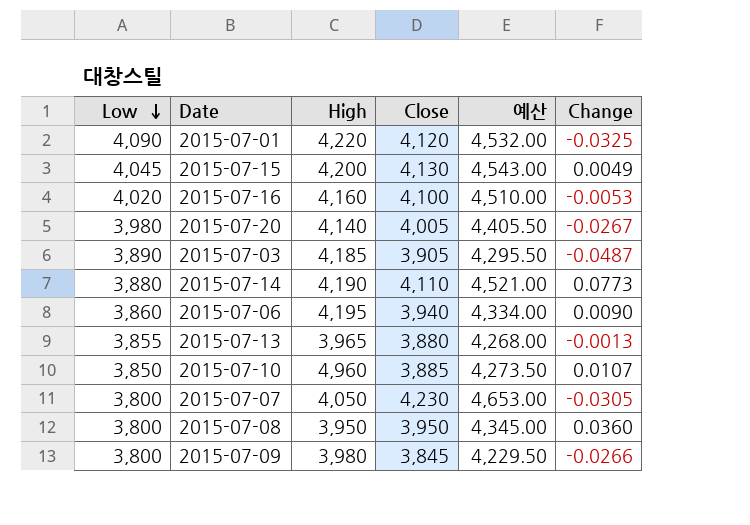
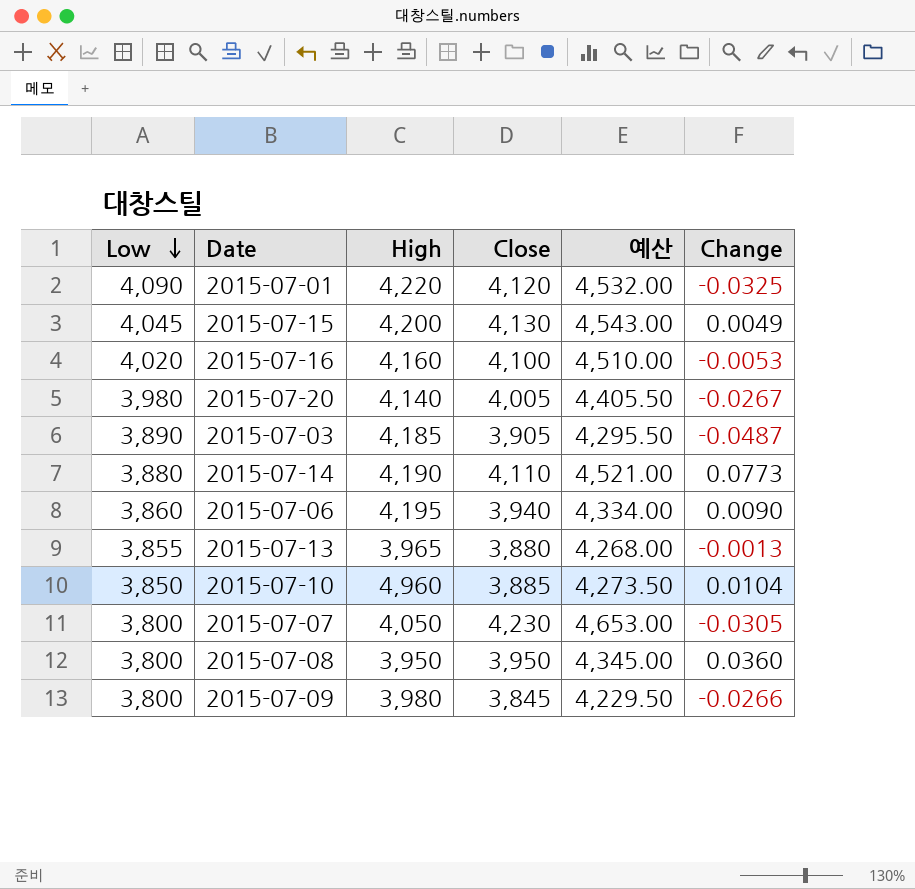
2015-07-10 | Change: 0.0107 -> 0.0104

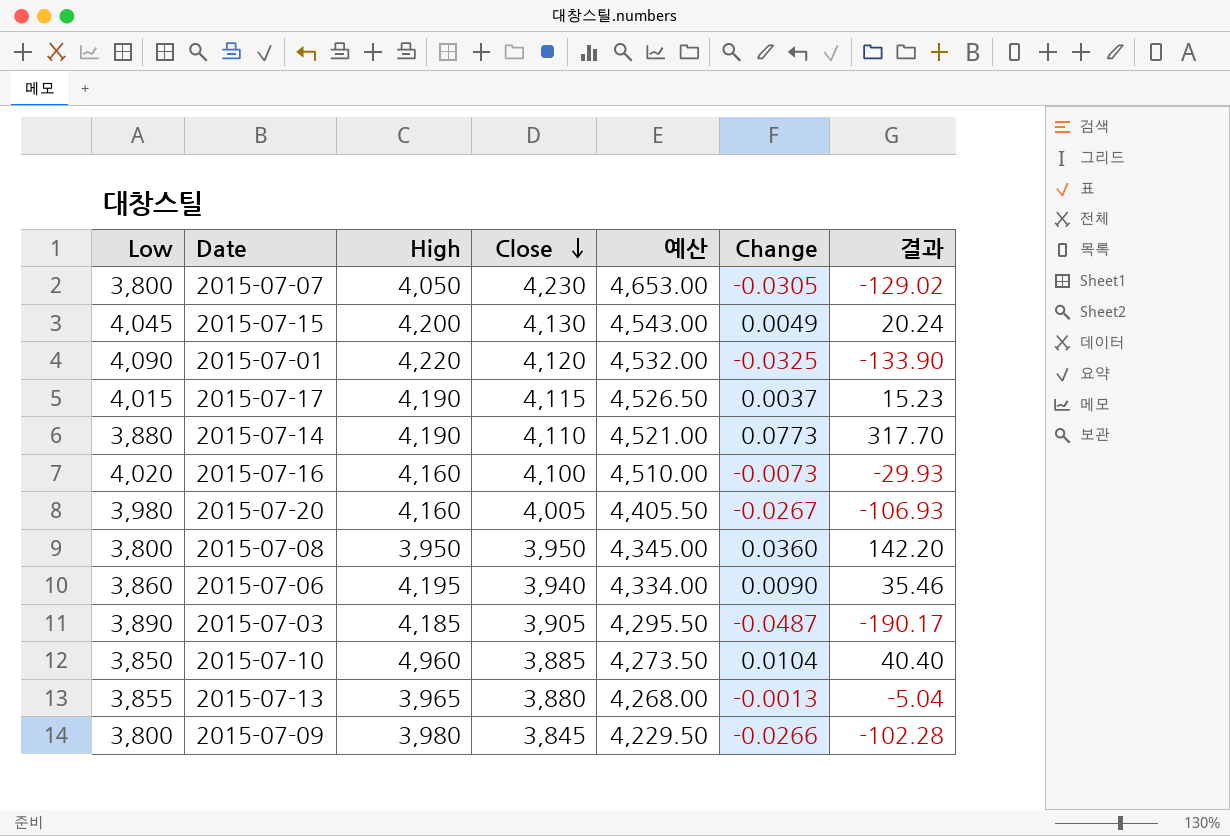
row order: Low descending -> Close descending
column 결과 | formula: none -> [Close] * [Change]
row 2015-07-17: none -> 4,015 | 4,190 | 4,115 | 4,526.50 | 0.0037 | 15.23
2015-07-16 | Change: -0.0053 -> -0.0073
2015-07-20 | High: 4,140 -> 4,160

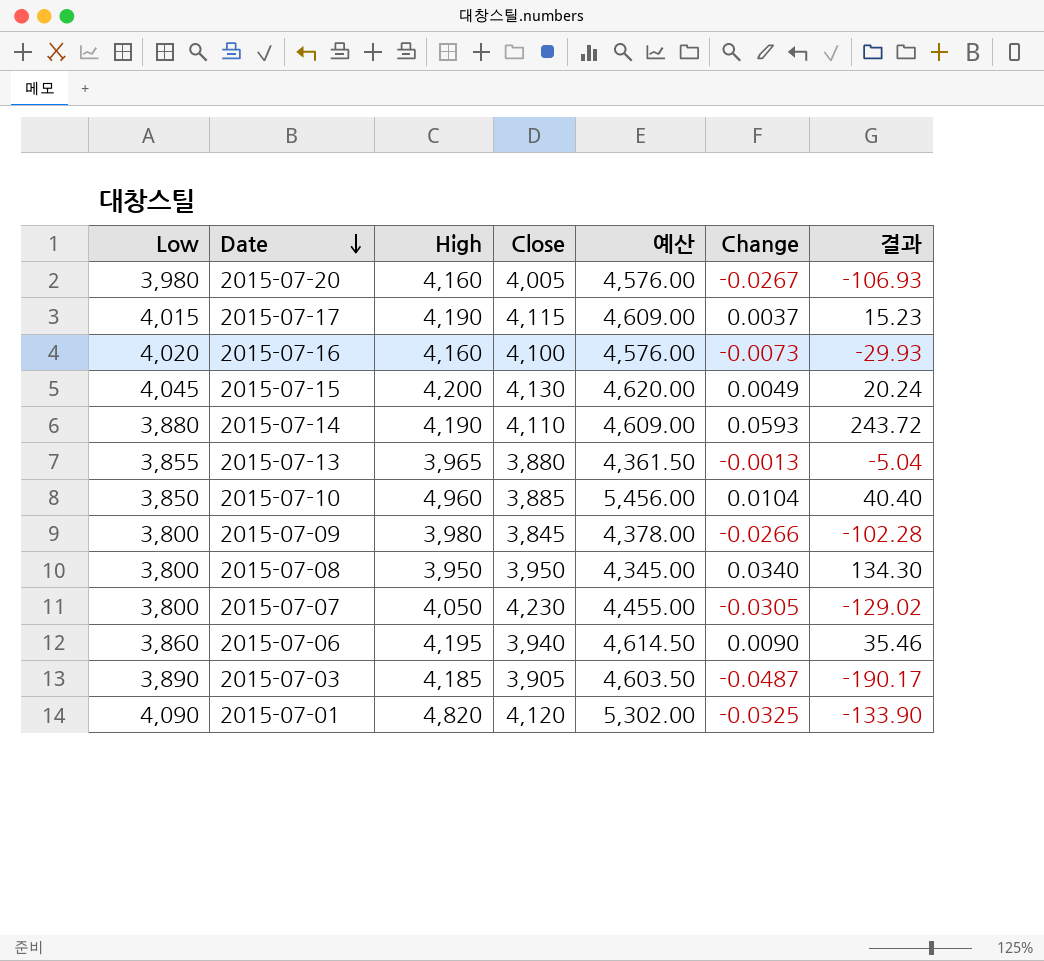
row order: Close descending -> Date descending
column 예산 | formula: [Close] * 1.1 -> [High] * 1.1
2015-07-14 | Change: 0.0773 -> 0.0593
2015-07-14 | 결과: 317.70 -> 243.72
2015-07-08 | Change: 0.0360 -> 0.0340
2015-07-08 | 결과: 142.20 -> 134.30
2015-07-01 | High: 4,220 -> 4,820

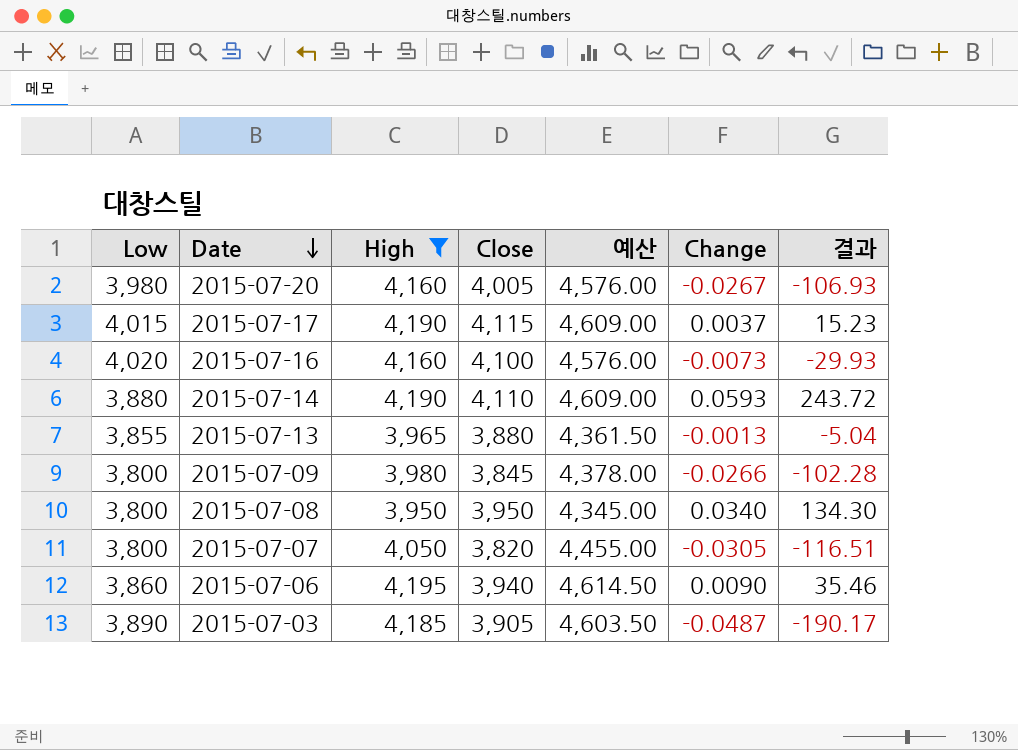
filter: none -> High <= 4,195
2015-07-07 | Close: 4,230 -> 3,820
2015-07-07 | 결과: -129.02 -> -116.51

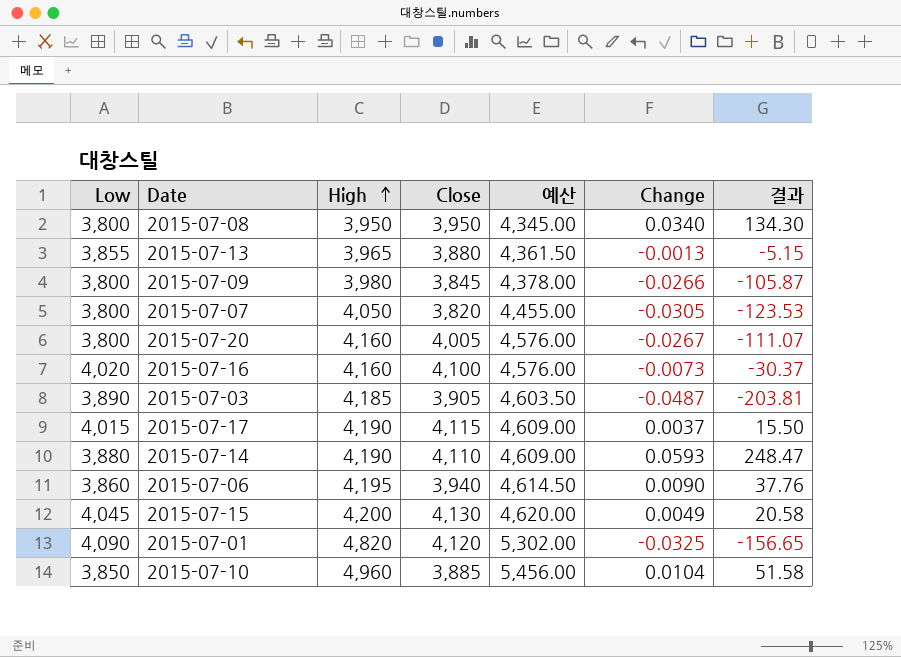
filter: High <= 4,195 -> none
row order: Date descending -> High ascending
column 결과 | formula: [Close] * [Change] -> [High] * [Change]
2015-07-20 | Low: 3,980 -> 3,800

